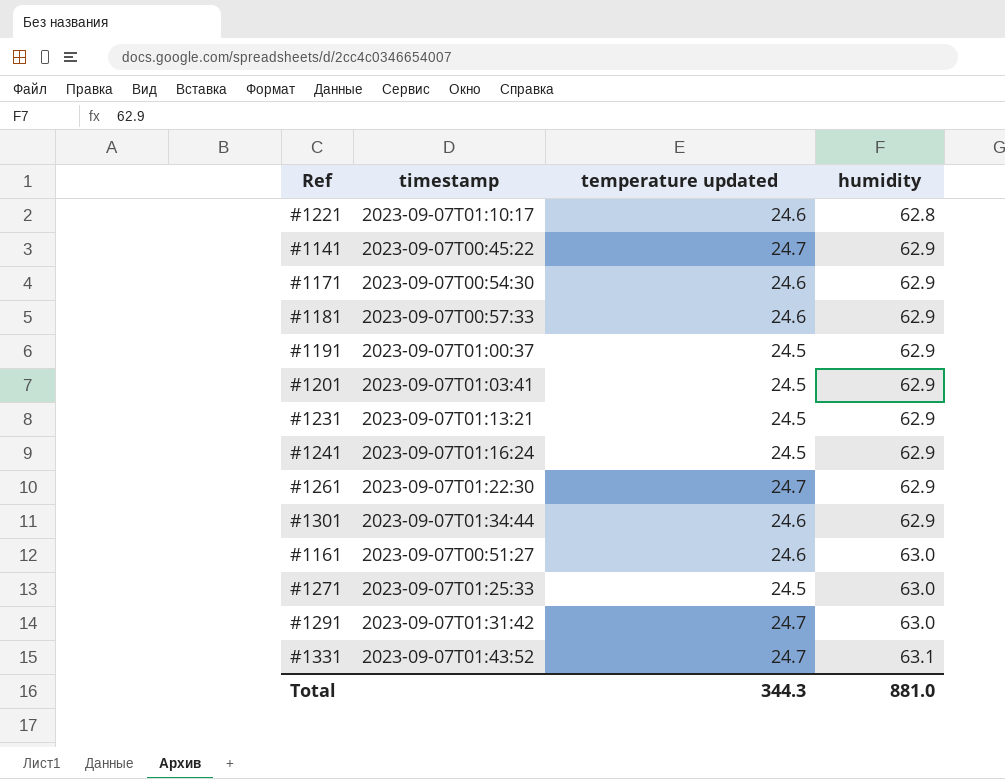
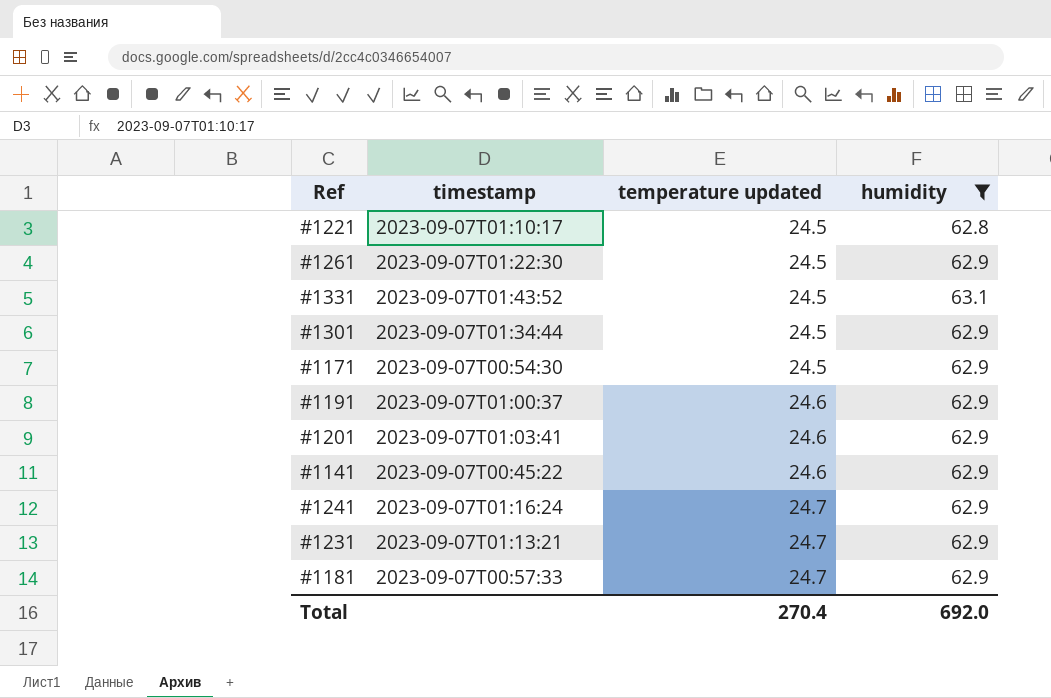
filter: none -> humidity != 63.0
row order: humidity ascending -> temperature updated ascending
#1221 | temperature updated: 24.6 -> 24.5
#1261 | temperature updated: 24.7 -> 24.5
#1331 | temperature updated: 24.7 -> 24.5
#1301 | temperature updated: 24.6 -> 24.5
#1171 | temperature updated: 24.6 -> 24.5
#1191 | temperature updated: 24.5 -> 24.6
#1201 | temperature updated: 24.5 -> 24.6
#1141 | temperature updated: 24.7 -> 24.6
#1241 | temperature updated: 24.5 -> 24.7
#1231 | temperature updated: 24.5 -> 24.7
#1181 | temperature updated: 24.6 -> 24.7
Total | temperature updated: 344.3 -> 270.4
Total | humidity: 881.0 -> 692.0

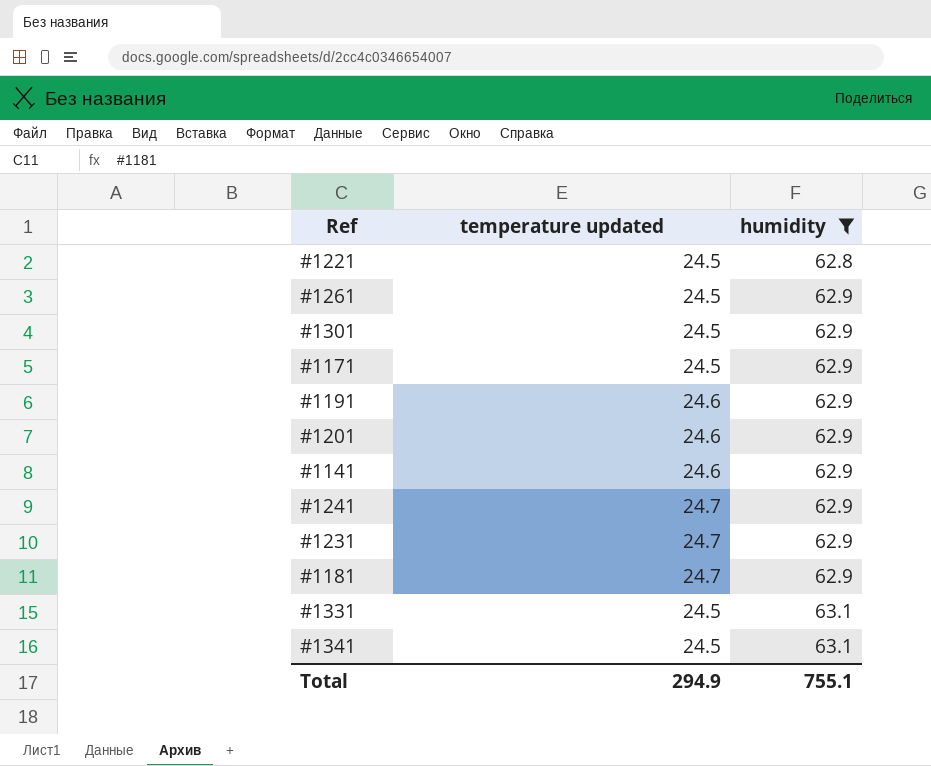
row order: temperature updated ascending -> humidity ascending
column timestamp | position: 2 -> none
row #1341: none -> 24.5 | 63.1
Total | temperature updated: 270.4 -> 294.9
Total | humidity: 692.0 -> 755.1

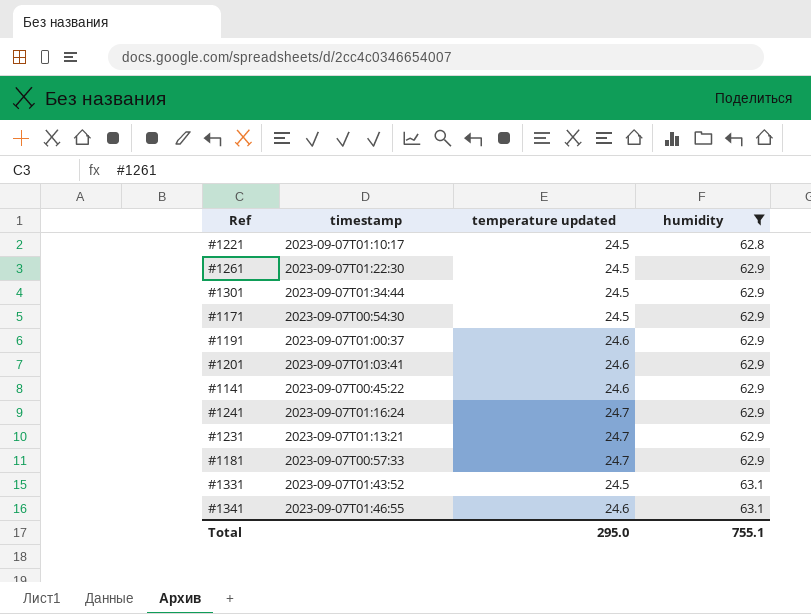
column timestamp | position: none -> 2
#1341 | temperature updated: 24.5 -> 24.6
Total | temperature updated: 294.9 -> 295.0

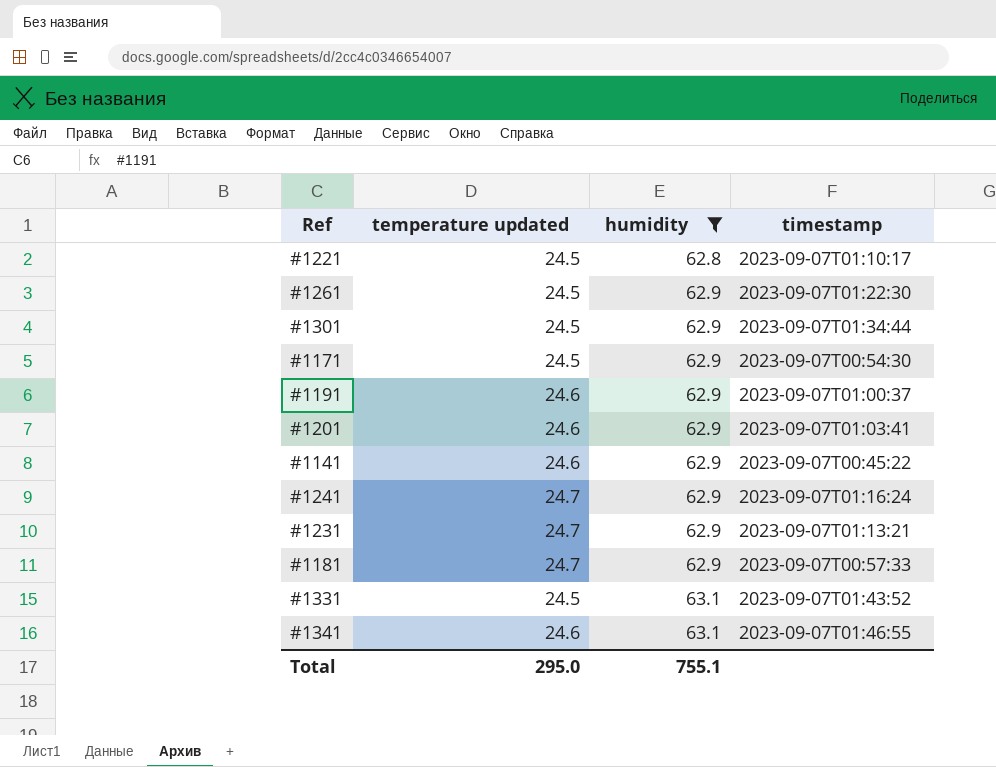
column timestamp | position: 2 -> 4

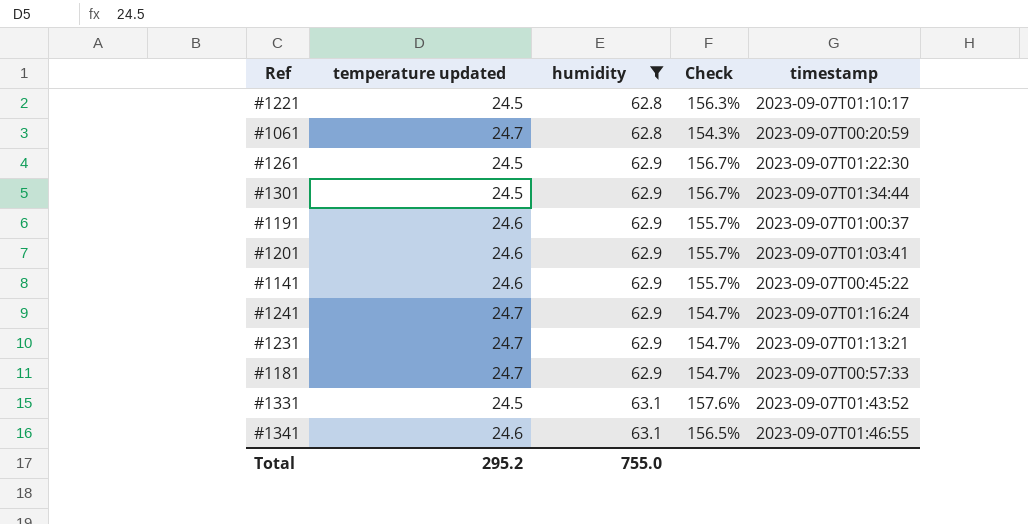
column Check | formula: none -> ([humidity] - [temperature updated]) / [temperature updated]
row #1171: 24.5 | 62.9 | 2023-09-07T00:54:30 -> none
row #1061: none -> 24.7 | 62.8 | 154.3% | 2023-09-07T00:20:59
Total | temperature updated: 295.0 -> 295.2
Total | humidity: 755.1 -> 755.0

